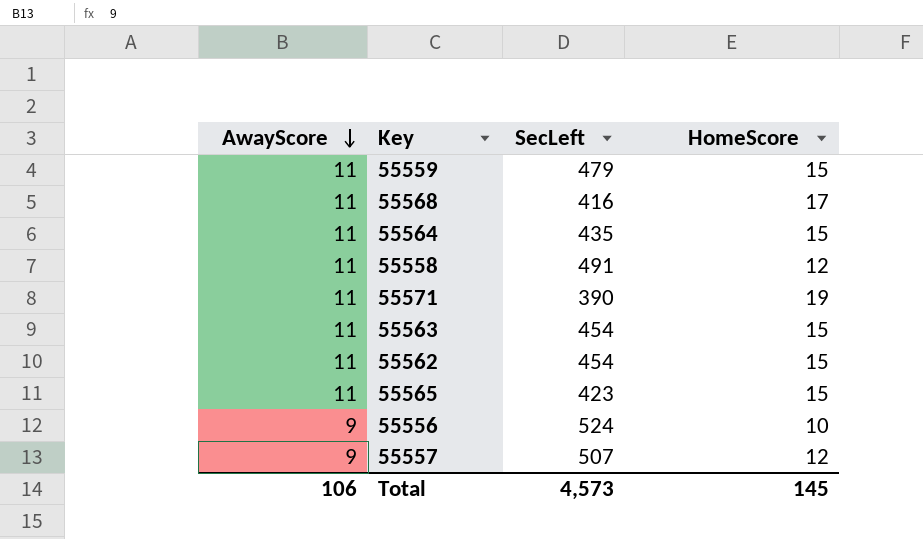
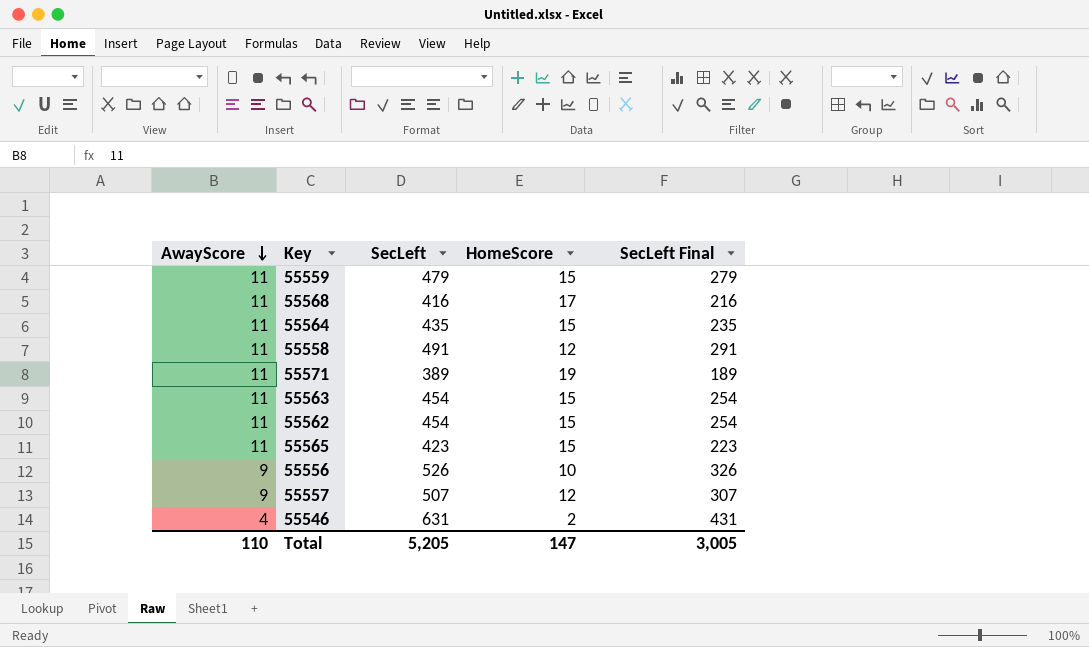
column SecLeft Final | formula: none -> [SecLeft] - 200
55571 | SecLeft: 390 -> 389
55556 | SecLeft: 524 -> 526
row 55546: none -> 4 | 631 | 2 | 431
Total | AwayScore: 106 -> 110
Total | SecLeft: 4,573 -> 5,205
Total | HomeScore: 145 -> 147

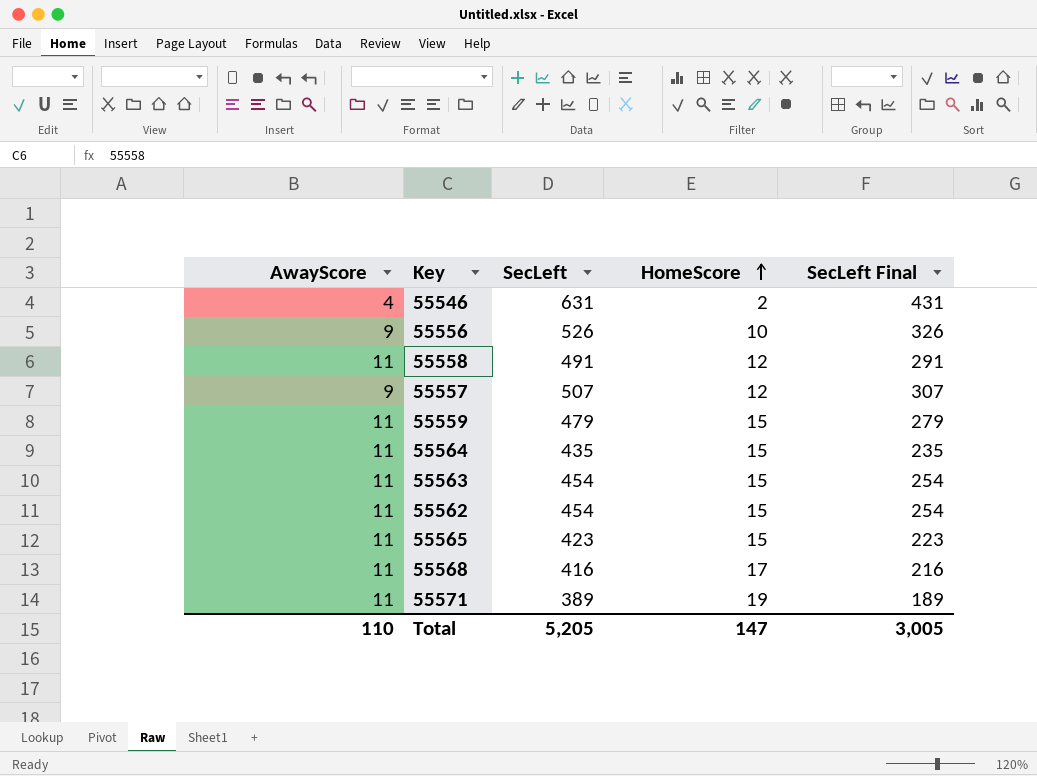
row order: AwayScore descending -> HomeScore ascending

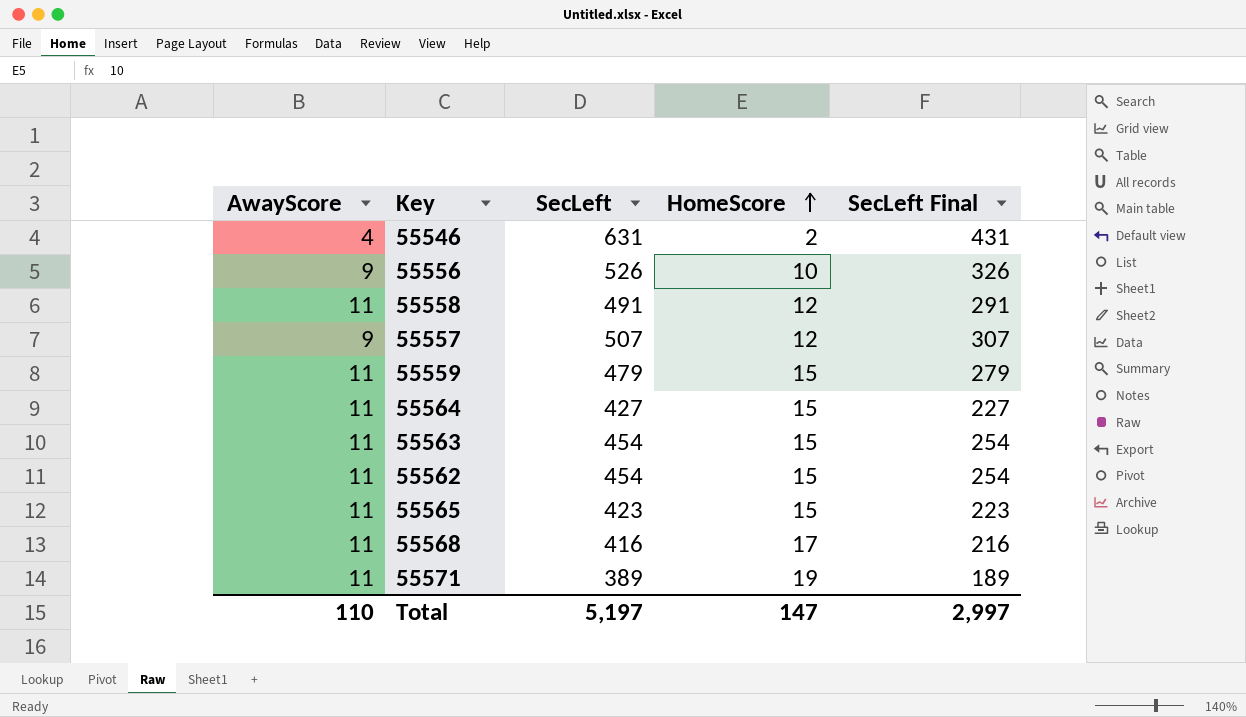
55564 | SecLeft: 435 -> 427
55564 | SecLeft Final: 235 -> 227
Total | SecLeft: 5,205 -> 5,197
Total | SecLeft Final: 3,005 -> 2,997

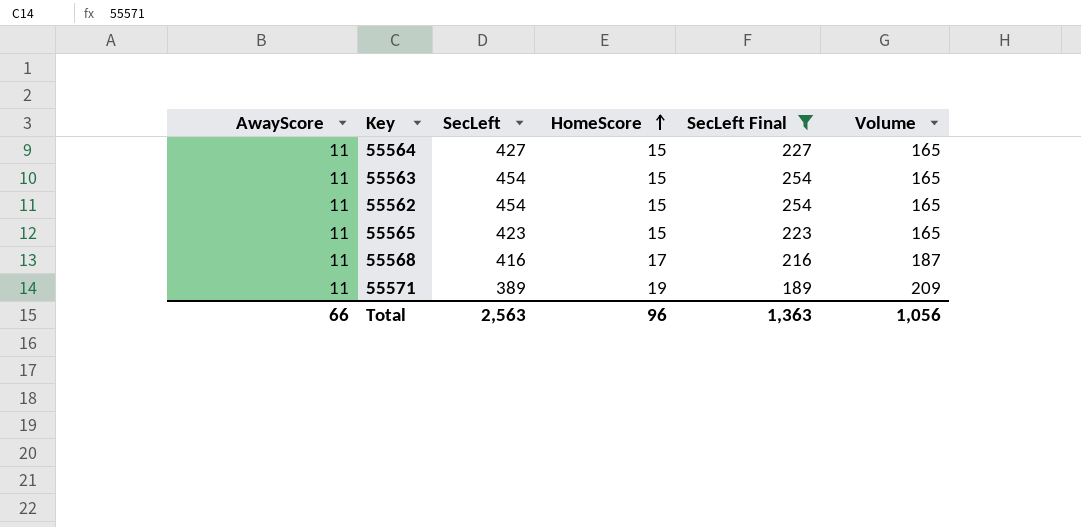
filter: none -> SecLeft Final <= 254
column Volume | formula: none -> [AwayScore] * [HomeScore]
Total | AwayScore: 110 -> 66
Total | SecLeft: 5,197 -> 2,563
Total | HomeScore: 147 -> 96
Total | SecLeft Final: 2,997 -> 1,363

